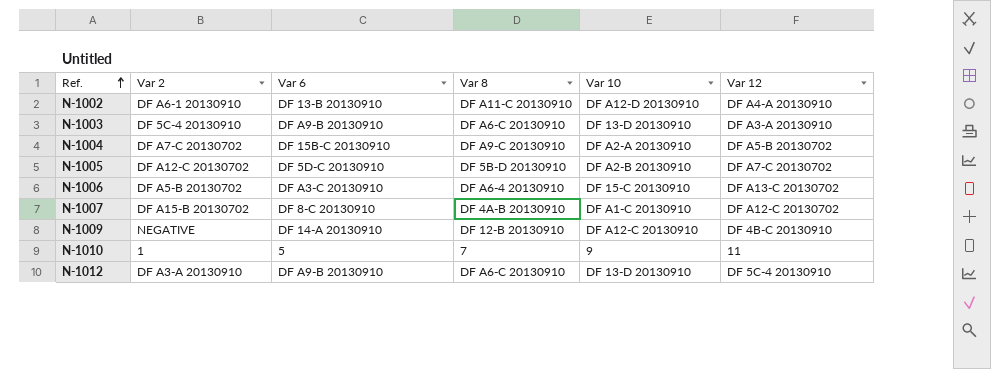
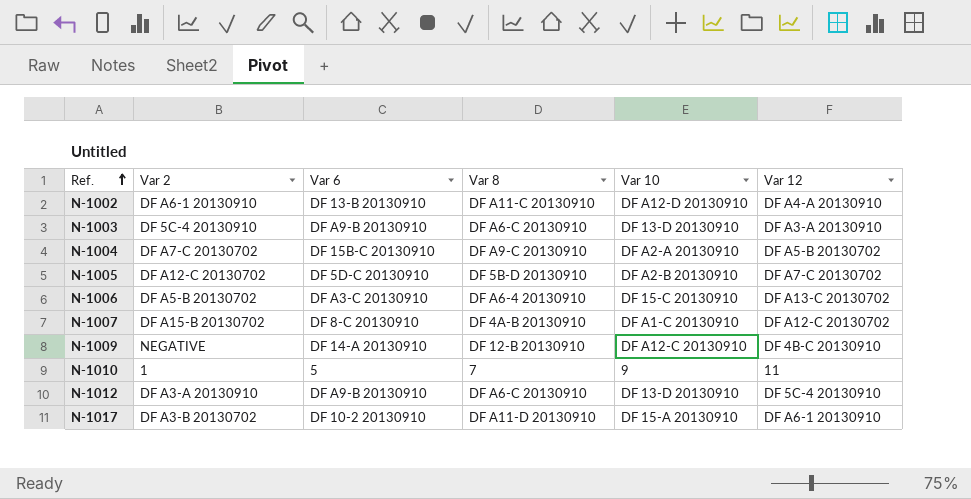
row N-1017: none -> DF A3-B 20130702 | DF 10-2 20130910 | DF A11-D 20130910 | DF 15-A 20130910 | DF A6-1 20130910

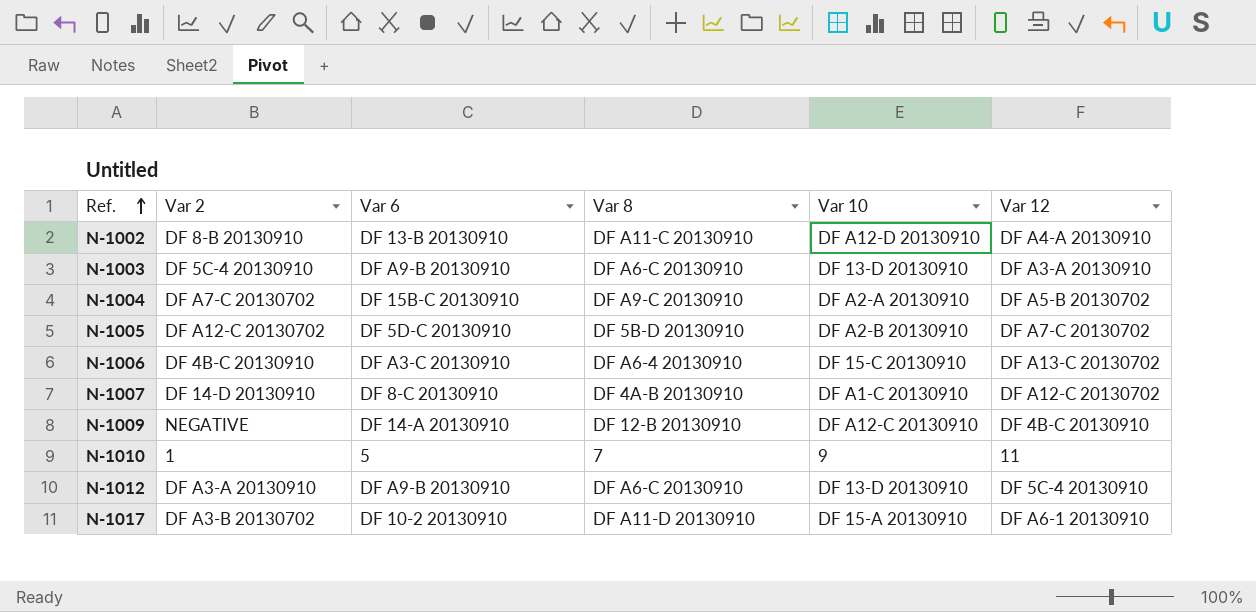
N-1002 | Var 2: DF A6-1 20130910 -> DF 8-B 20130910
N-1006 | Var 2: DF A5-B 20130702 -> DF 4B-C 20130910
N-1007 | Var 2: DF A15-B 20130702 -> DF 14-D 20130910

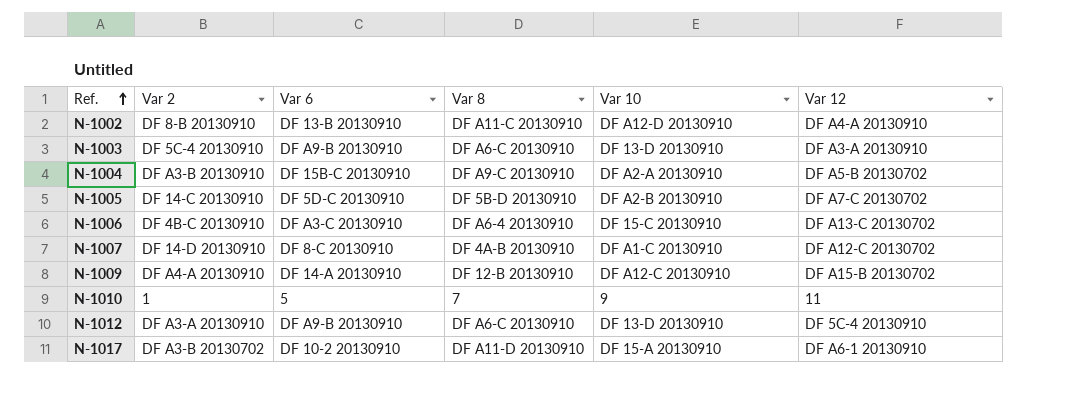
N-1004 | Var 2: DF A7-C 20130702 -> DF A3-B 20130910
N-1005 | Var 2: DF A12-C 20130702 -> DF 14-C 20130910
N-1009 | Var 2: NEGATIVE -> DF A4-A 20130910
N-1009 | Var 12: DF 4B-C 20130910 -> DF A15-B 20130702

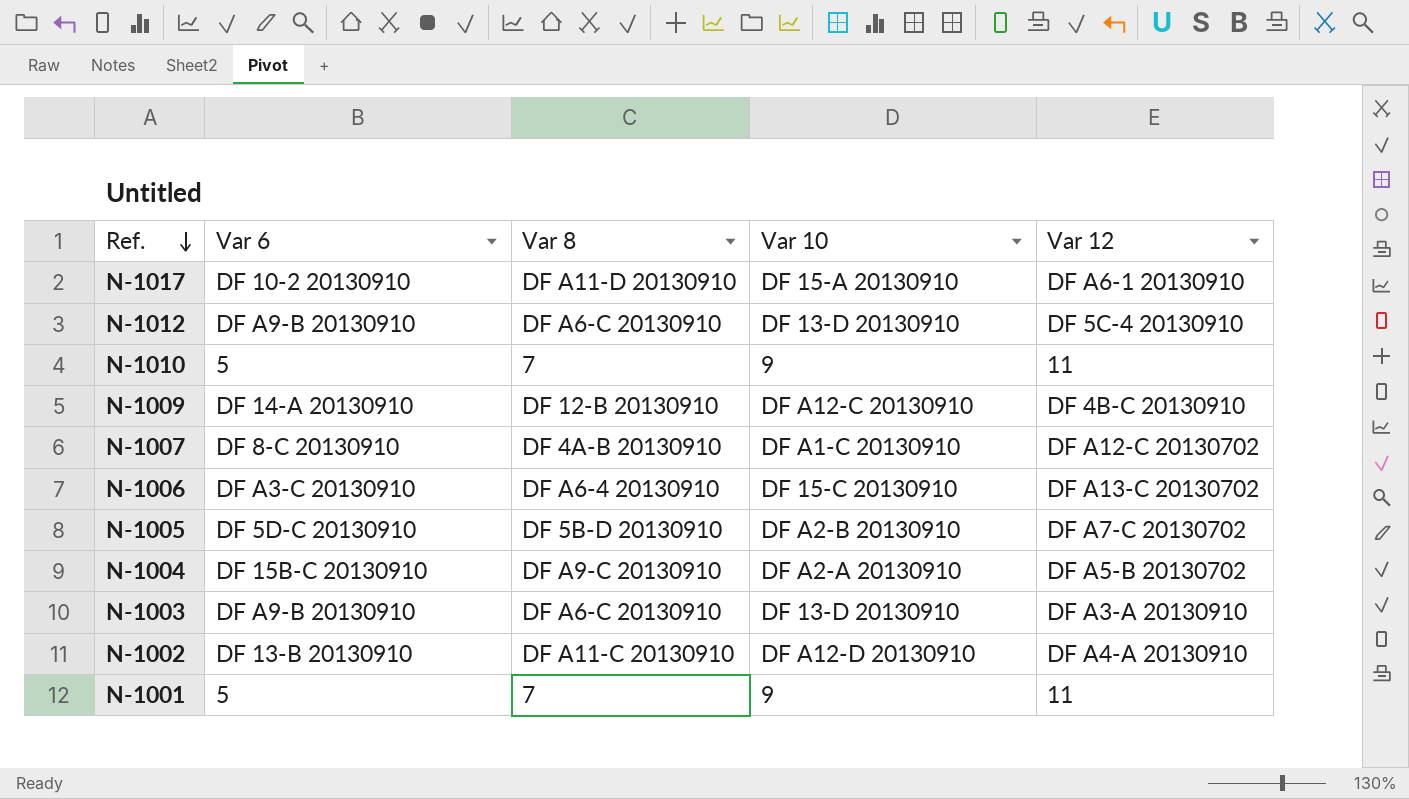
row order: Ref. ascending -> Ref. descending
column Var 2 | position: 2 -> none
N-1009 | Var 12: DF A15-B 20130702 -> DF 4B-C 20130910
row N-1001: none -> 5 | 7 | 9 | 11

